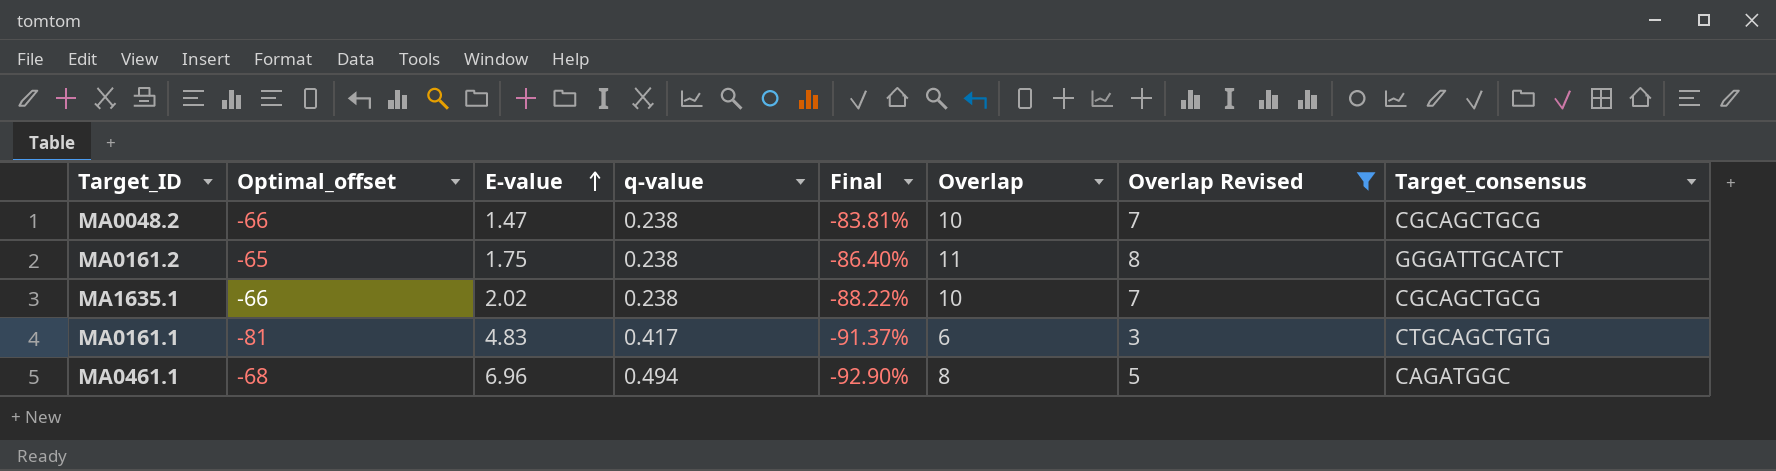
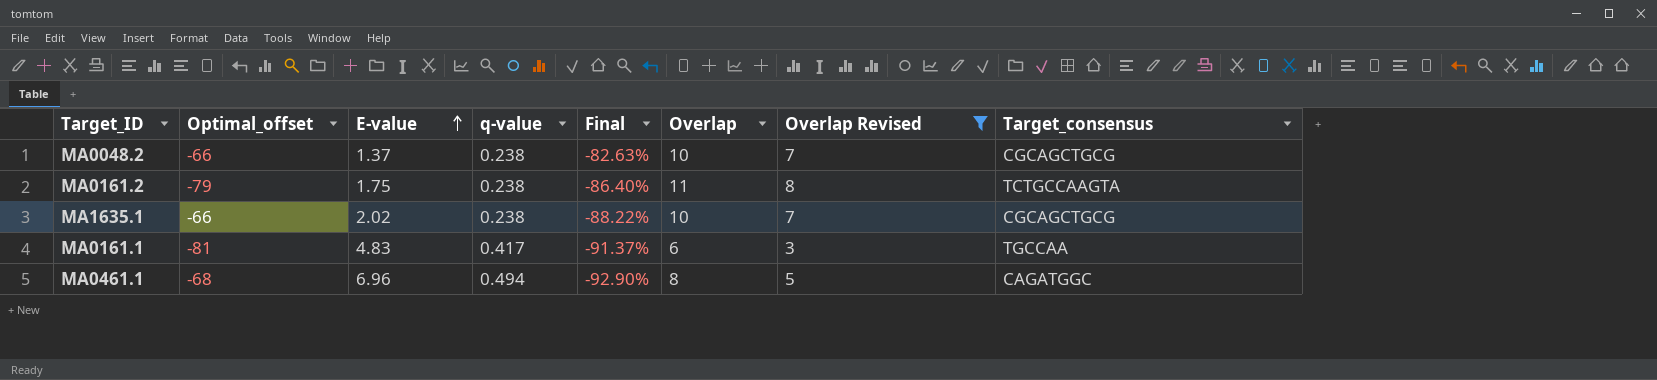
MA0048.2 | E-value: 1.47 -> 1.37
MA0048.2 | Final: -83.81% -> -82.63%
MA0161.2 | Optimal_offset: -65 -> -79
MA0161.2 | Target_consensus: GGGATTGCATCT -> TCTGCCAAGTA
MA0161.1 | Target_consensus: CTGCAGCTGTG -> TGCCAA

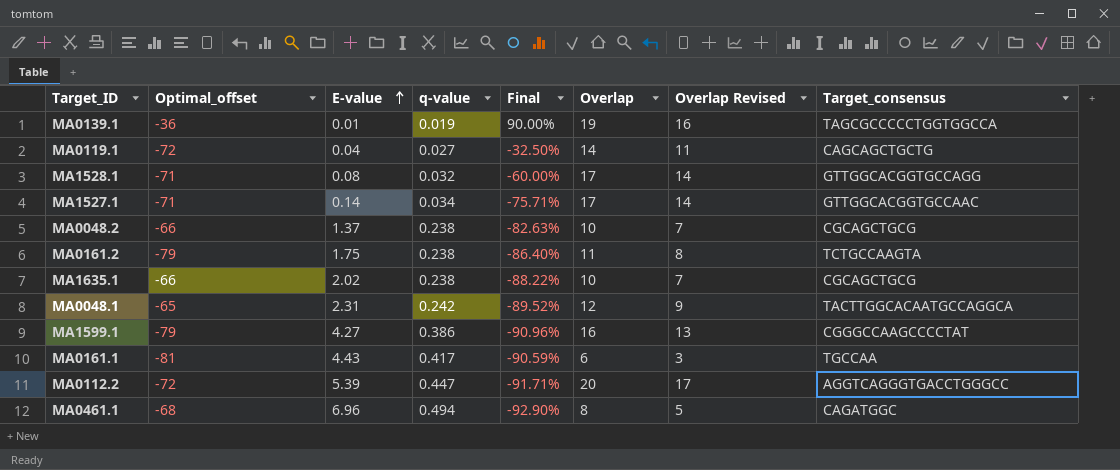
filter: Overlap Revised <= 8 -> none
MA0161.1 | E-value: 4.83 -> 4.43
MA0161.1 | Final: -91.37% -> -90.59%

